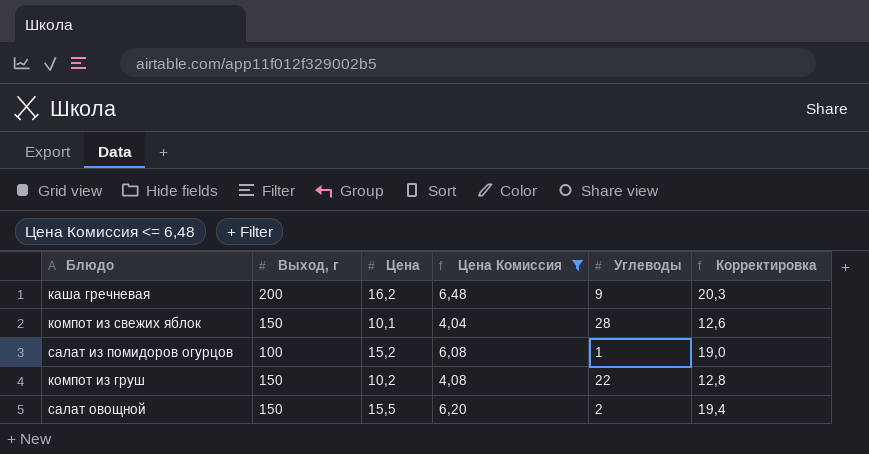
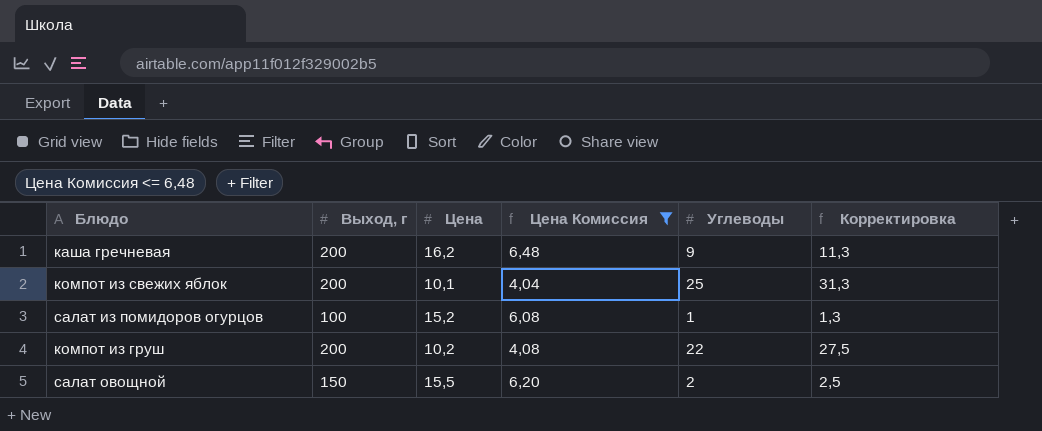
column Корректировка | formula: [Цена] * 1,25 -> [Углеводы] * 1,25
компот из свежих яблок | Выход, г: 150 -> 200
компот из свежих яблок | Углеводы: 28 -> 25
компот из груш | Выход, г: 150 -> 200

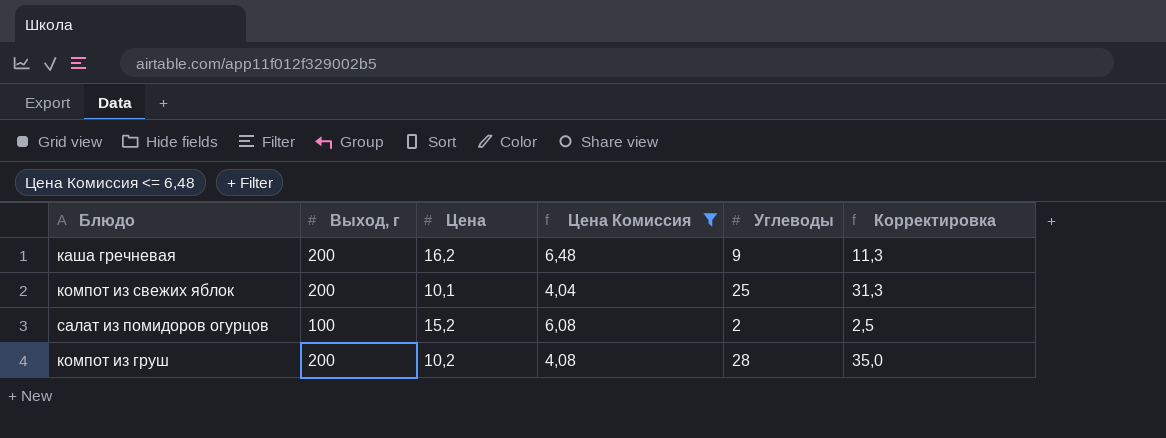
row салат овощной: 150 | 15,5 | 6,20 | 2 | 2,5 -> none
салат из помидоров огурцов | Углеводы: 1 -> 2
салат из помидоров огурцов | Корректировка: 1,3 -> 2,5
компот из груш | Углеводы: 22 -> 28
компот из груш | Корректировка: 27,5 -> 35,0

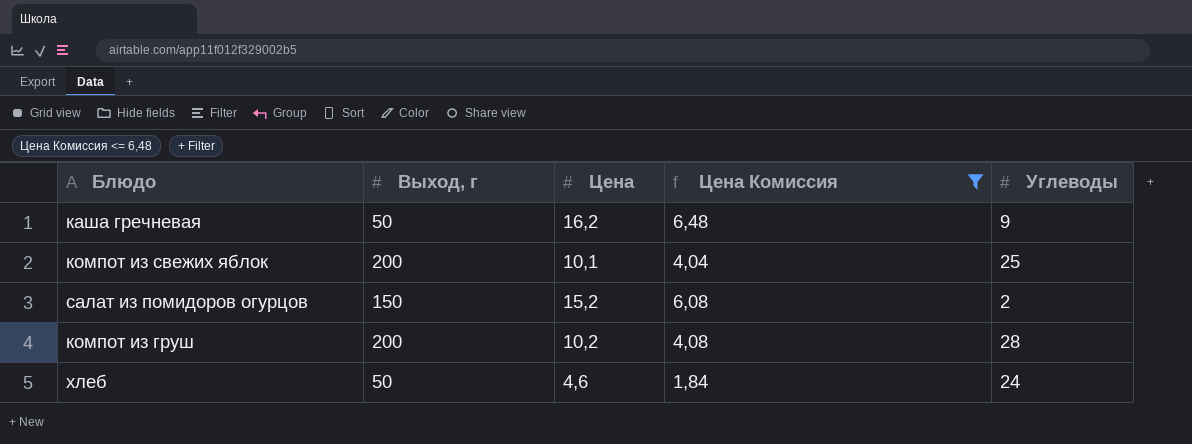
column Корректировка | formula: [Углеводы] * 1,25 -> none
каша гречневая | Выход, г: 200 -> 50
салат из помидоров огурцов | Выход, г: 100 -> 150
row хлеб: none -> 50 | 4,6 | 1,84 | 24

